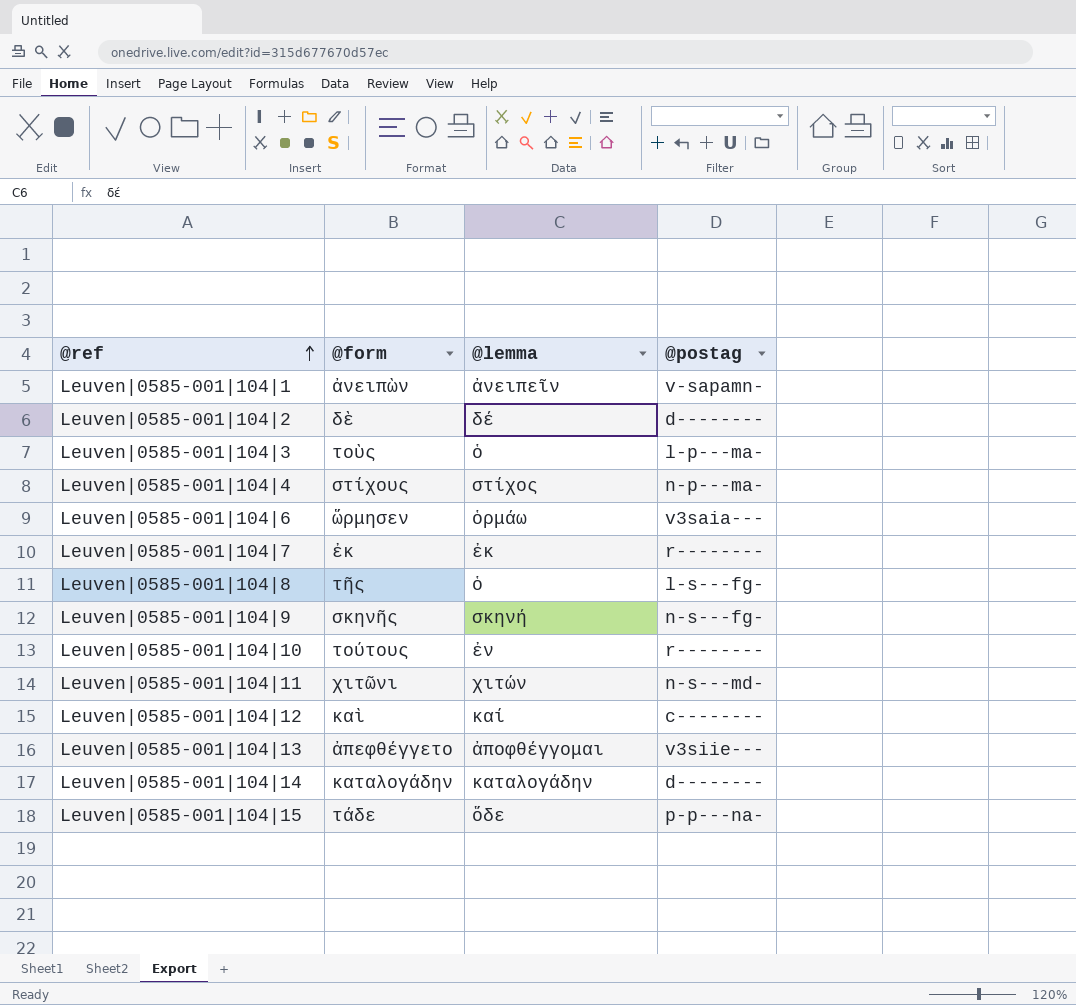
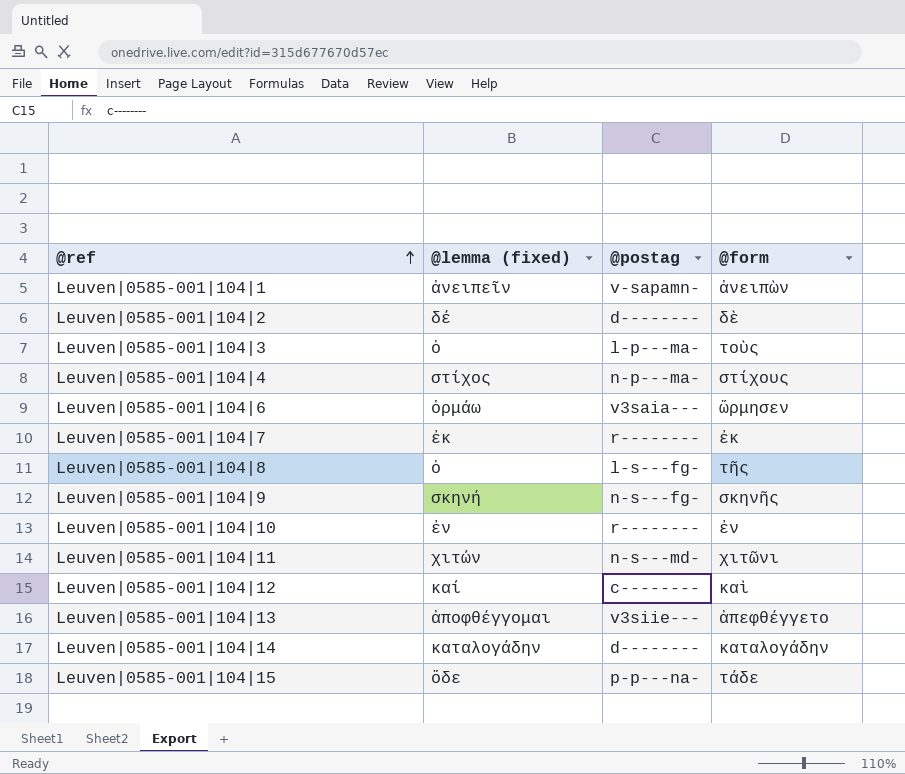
column name: @lemma -> @lemma (fixed)
column @form | position: 2 -> 4
Leuven|0585-001|104|10 | @form: τούτους -> ἐν

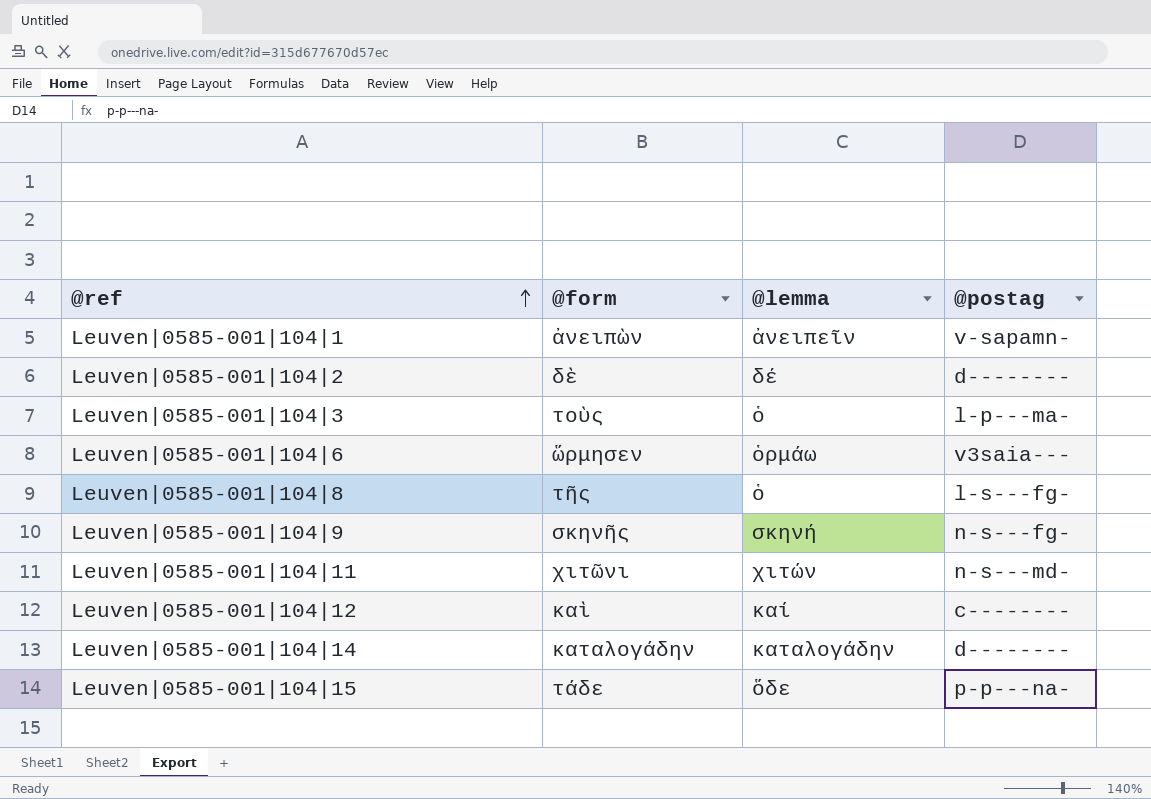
column @form | position: 4 -> 2
column name: @lemma (fixed) -> @lemma
row Leuven|0585-001|104|4: στίχος | n-p---ma- | στίχους -> none
row Leuven|0585-001|104|7: ἐκ | r-------- | ἐκ -> none
row Leuven|0585-001|104|10: ἐν | r-------- | ἐν -> none
row Leuven|0585-001|104|13: ἀποφθέγγομαι | v3siie--- | ἀπεφθέγγετο -> none

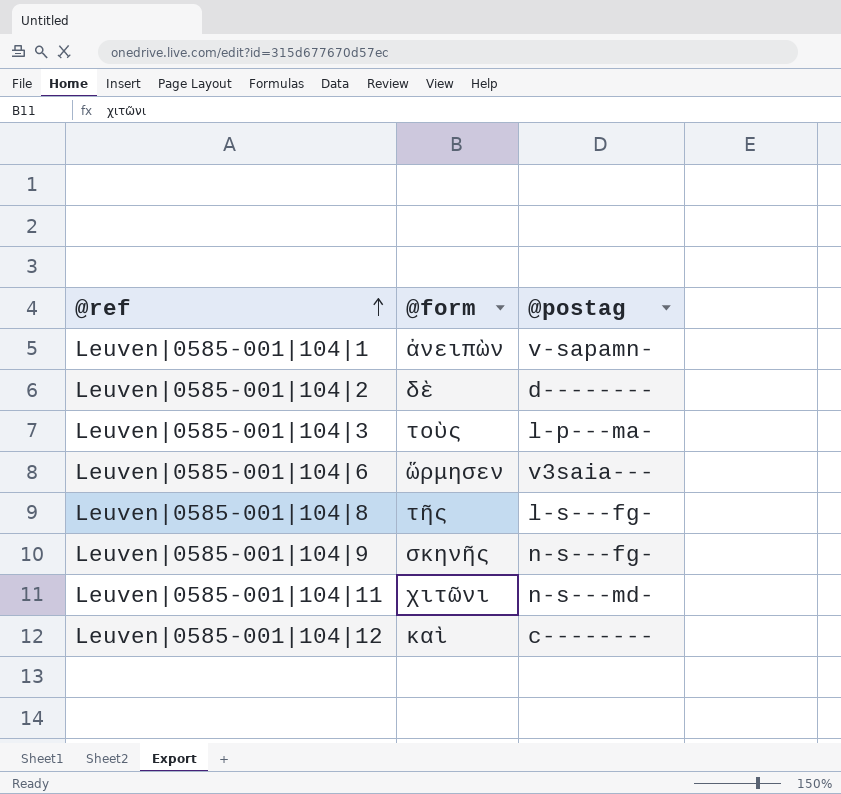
column @lemma | position: 3 -> none
row Leuven|0585-001|104|14: καταλογάδην | καταλογάδην | d-------- -> none
row Leuven|0585-001|104|15: τάδε | ὅδε | p-p---na- -> none

